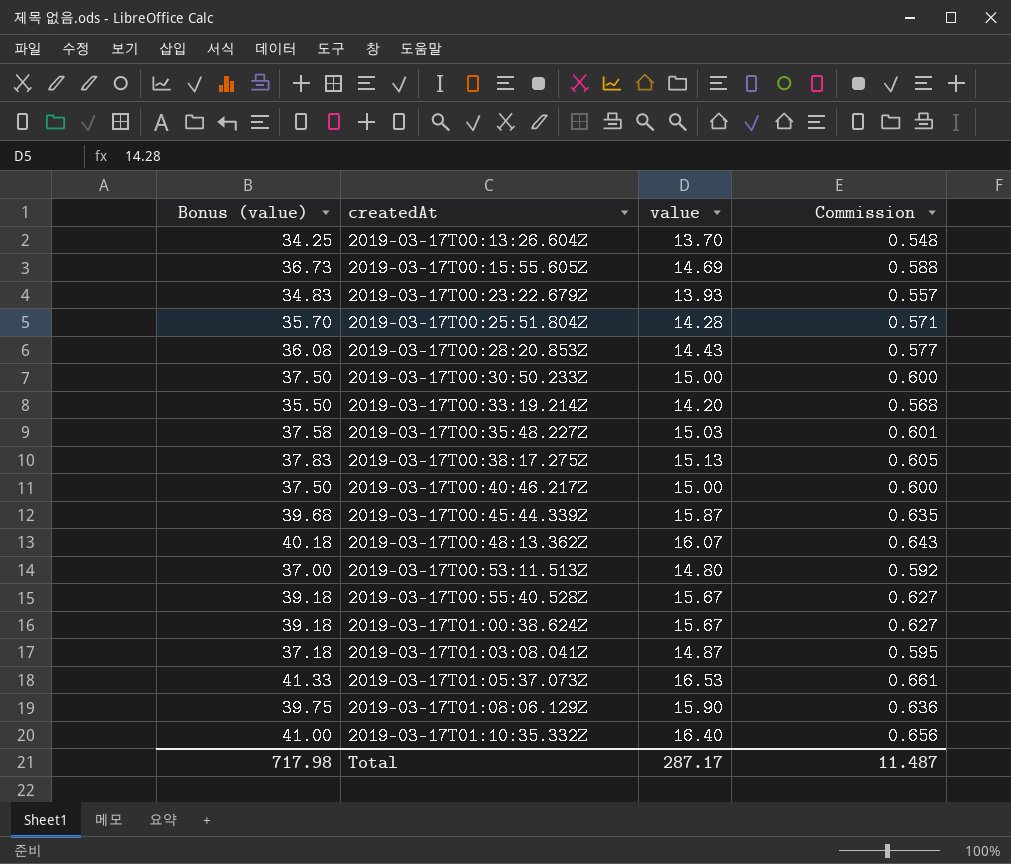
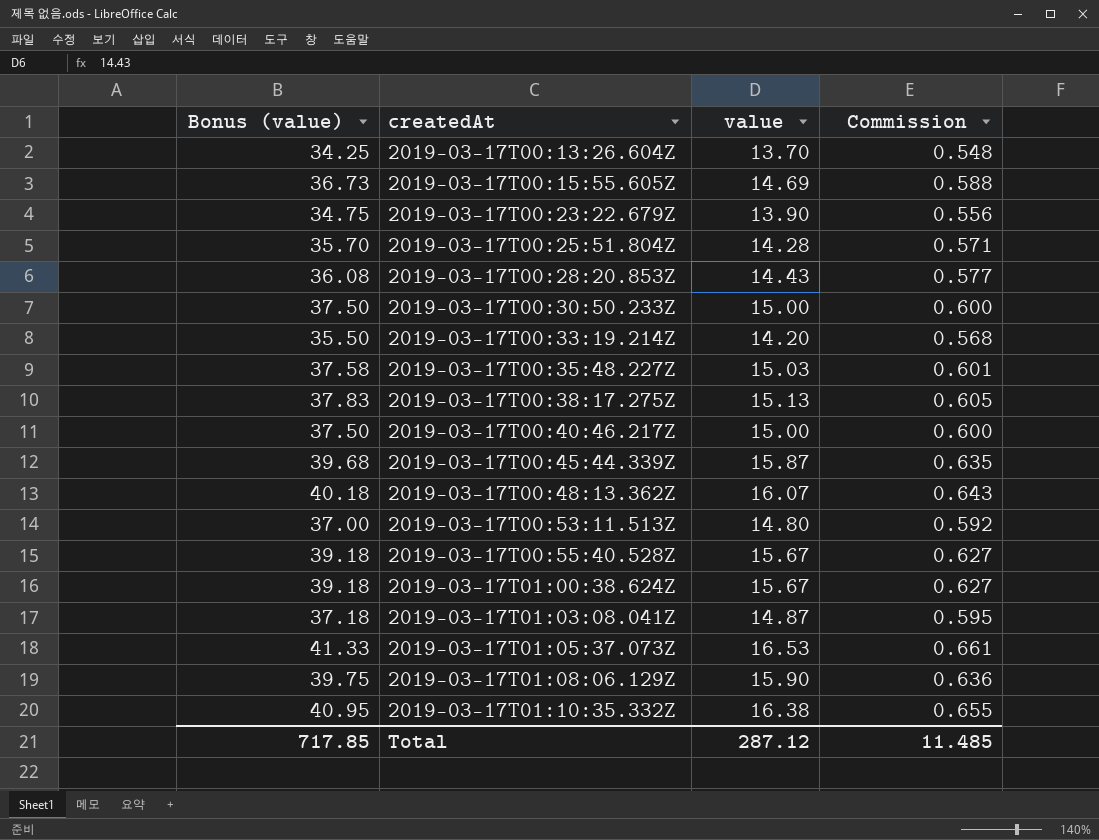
2019-03-17T00:23:22.679Z | Bonus (value): 34.83 -> 34.75
2019-03-17T00:23:22.679Z | value: 13.93 -> 13.90
2019-03-17T00:23:22.679Z | Commission: 0.557 -> 0.556
2019-03-17T01:10:35.332Z | Bonus (value): 41.00 -> 40.95
2019-03-17T01:10:35.332Z | value: 16.40 -> 16.38
2019-03-17T01:10:35.332Z | Commission: 0.656 -> 0.655
Total | Bonus (value): 717.98 -> 717.85
Total | value: 287.17 -> 287.12
Total | Commission: 11.487 -> 11.485

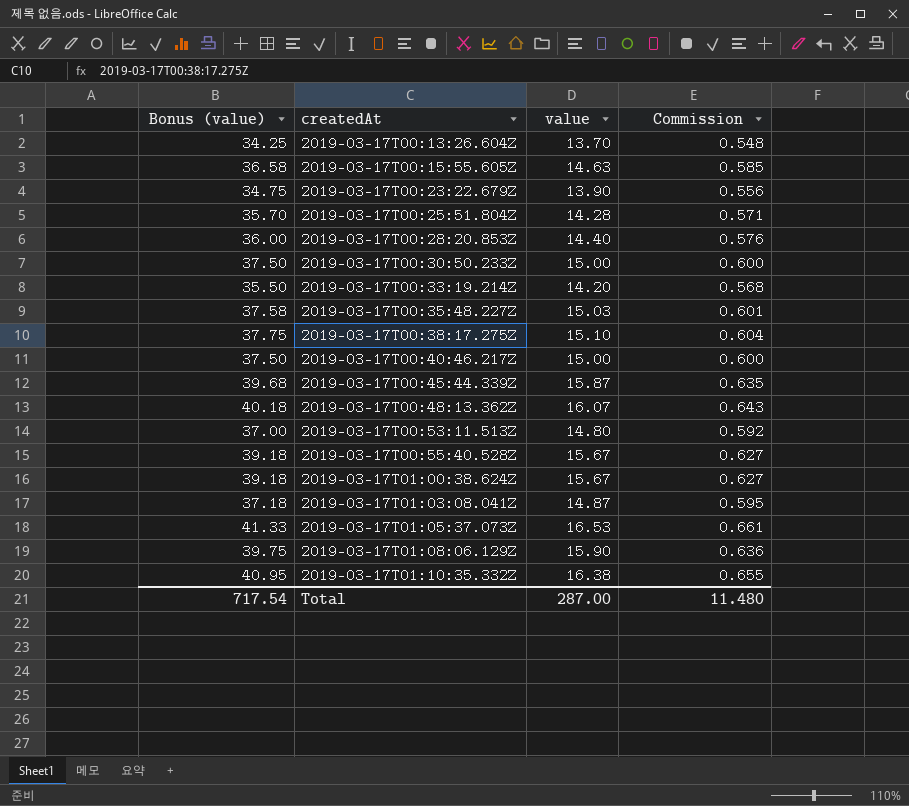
2019-03-17T00:15:55.605Z | Bonus (value): 36.73 -> 36.58
2019-03-17T00:15:55.605Z | value: 14.69 -> 14.63
2019-03-17T00:15:55.605Z | Commission: 0.588 -> 0.585
2019-03-17T00:28:20.853Z | Bonus (value): 36.08 -> 36.00
2019-03-17T00:28:20.853Z | value: 14.43 -> 14.40
2019-03-17T00:28:20.853Z | Commission: 0.577 -> 0.576
2019-03-17T00:38:17.275Z | Bonus (value): 37.83 -> 37.75
2019-03-17T00:38:17.275Z | value: 15.13 -> 15.10
2019-03-17T00:38:17.275Z | Commission: 0.605 -> 0.604
Total | Bonus (value): 717.85 -> 717.54
Total | value: 287.12 -> 287.00
Total | Commission: 11.485 -> 11.480

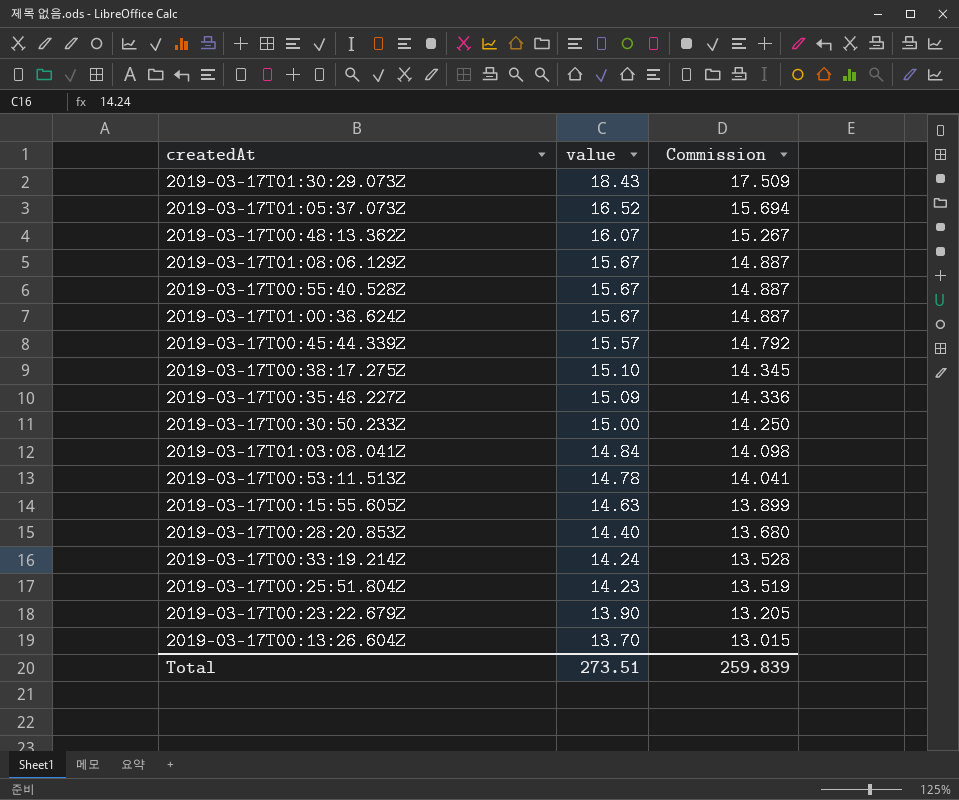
row order: createdAt ascending -> value descending
column Bonus (value) | formula: [value] * 2.5 -> none
column Commission | formula: [value] * 0.04 -> [value] * 0.95
row 2019-03-17T00:40:46.217Z: 37.50 | 15.00 | 0.600 -> none
row 2019-03-17T01:10:35.332Z: 40.95 | 16.38 | 0.655 -> none
row 2019-03-17T01:30:29.073Z: none -> 18.43 | 17.509
2019-03-17T01:05:37.073Z | value: 16.53 -> 16.52
2019-03-17T01:08:06.129Z | value: 15.90 -> 15.67
2019-03-17T00:45:44.339Z | value: 15.87 -> 15.57
2019-03-17T00:35:48.227Z | value: 15.03 -> 15.09
2019-03-17T01:03:08.041Z | value: 14.87 -> 14.84
2019-03-17T00:53:11.513Z | value: 14.80 -> 14.78
2019-03-17T00:33:19.214Z | value: 14.20 -> 14.24
2019-03-17T00:25:51.804Z | value: 14.28 -> 14.23
Total | value: 287.00 -> 273.51
Total | Commission: 11.480 -> 259.839

